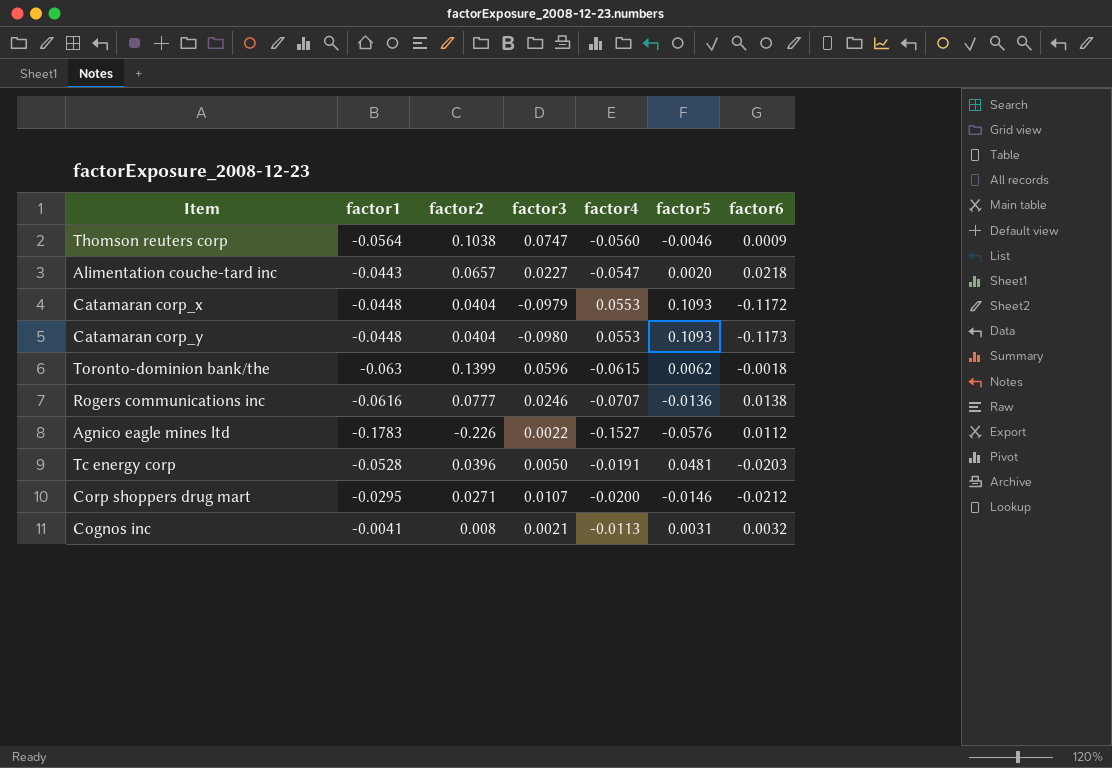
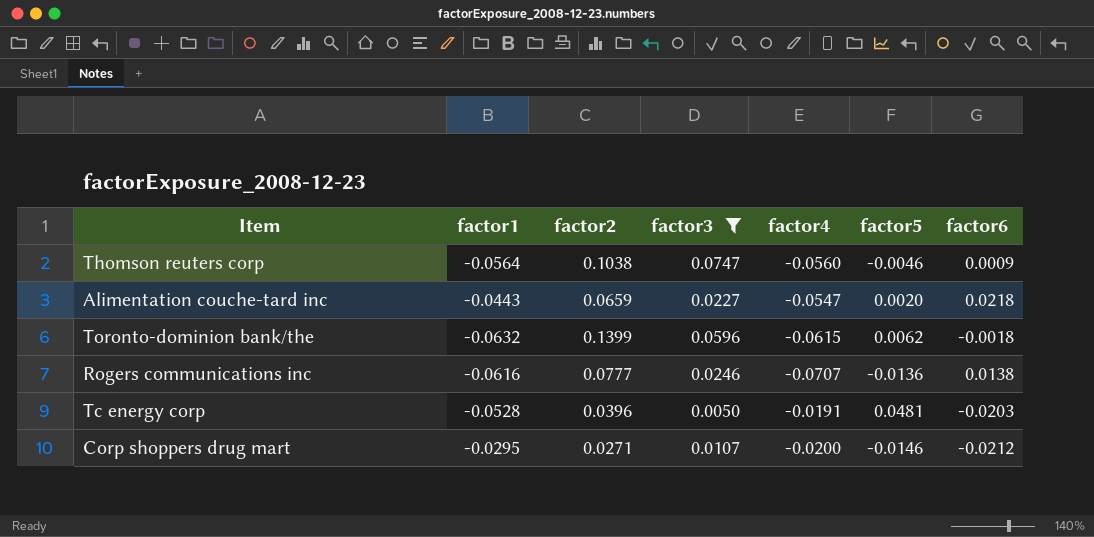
filter: none -> factor3 >= 0.0050
Alimentation couche-tard inc | factor2: 0.0657 -> 0.0659
Toronto-dominion bank/the | factor1: -0.063 -> -0.0632

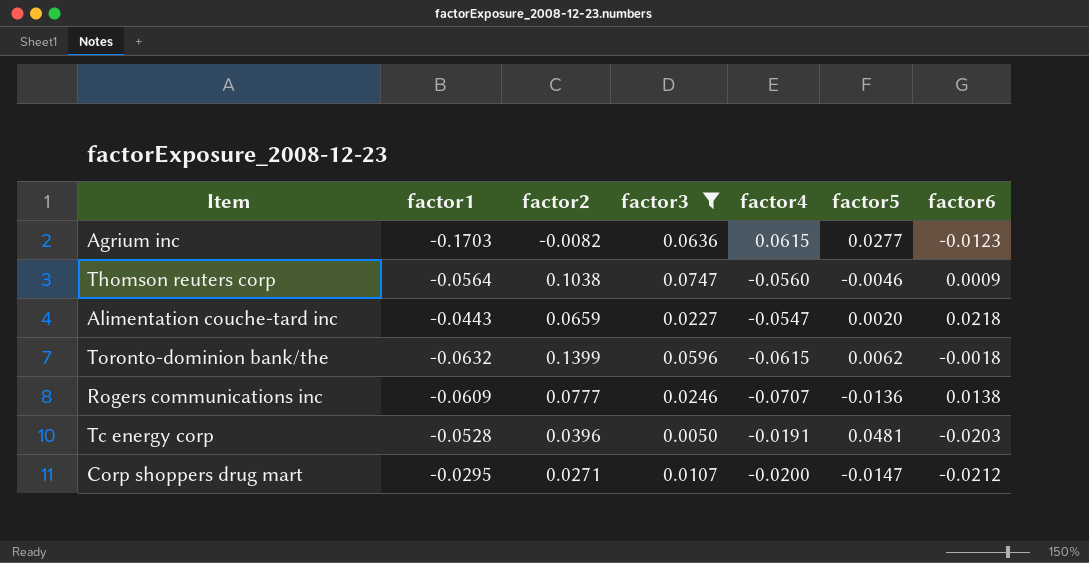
row Agrium inc: none -> -0.1703 | -0.0082 | 0.0636 | 0.0615 | 0.0277 | -0.0123
Rogers communications inc | factor1: -0.0616 -> -0.0609
Corp shoppers drug mart | factor5: -0.0146 -> -0.0147

